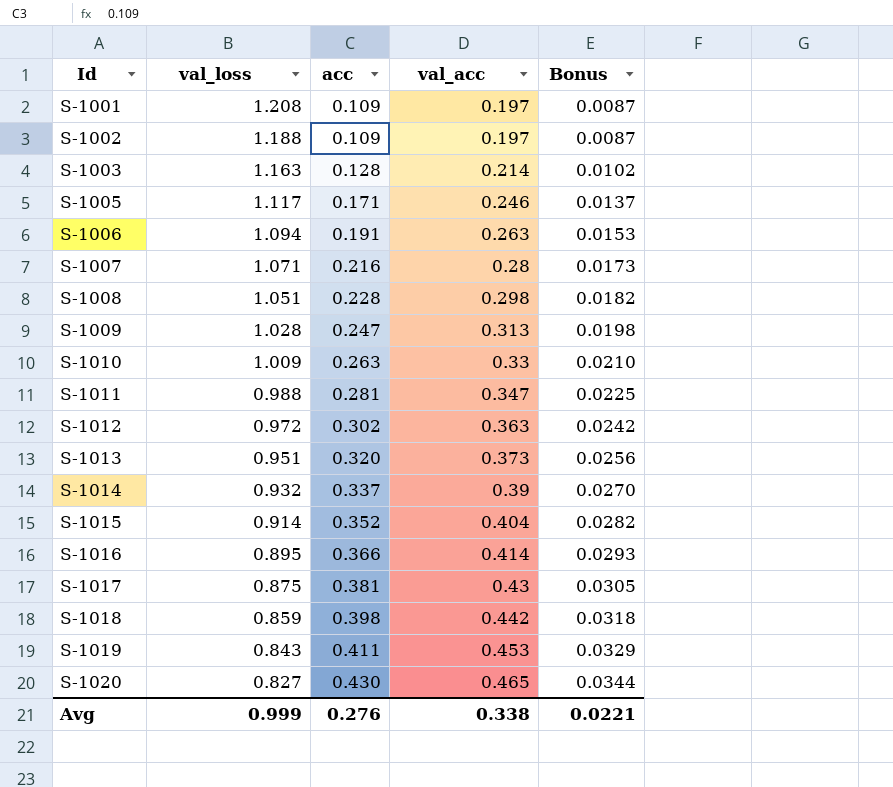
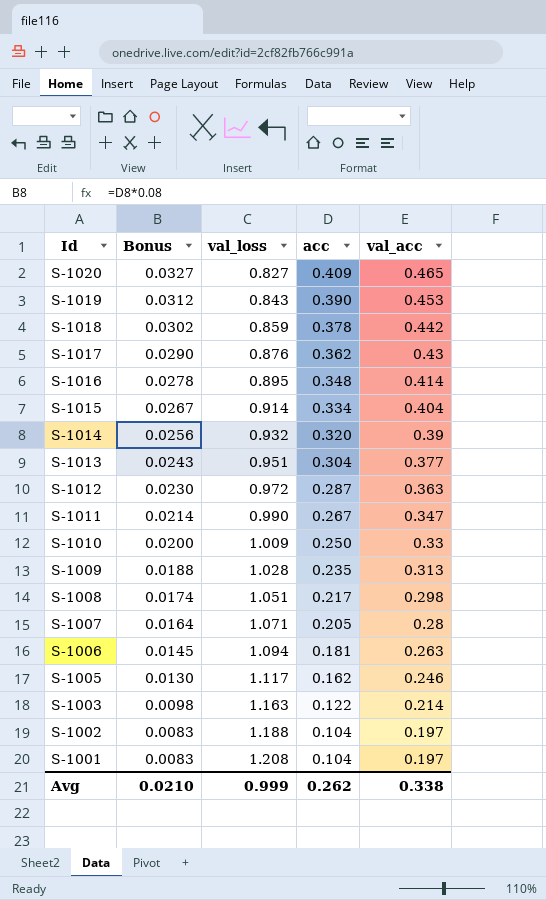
row order: Id ascending -> Id descending
column Bonus | position: 5 -> 2
S-1020 | Bonus: 0.0344 -> 0.0327
S-1020 | acc: 0.430 -> 0.409
S-1019 | Bonus: 0.0329 -> 0.0312
S-1019 | acc: 0.411 -> 0.390
S-1018 | Bonus: 0.0318 -> 0.0302
S-1018 | acc: 0.398 -> 0.378
S-1017 | Bonus: 0.0305 -> 0.0290
S-1017 | val_loss: 0.875 -> 0.876
S-1017 | acc: 0.381 -> 0.362
S-1016 | Bonus: 0.0293 -> 0.0278
S-1016 | acc: 0.366 -> 0.348
S-1015 | Bonus: 0.0282 -> 0.0267
S-1015 | acc: 0.352 -> 0.334
S-1014 | Bonus: 0.0270 -> 0.0256
S-1014 | acc: 0.337 -> 0.320
S-1013 | Bonus: 0.0256 -> 0.0243
S-1013 | acc: 0.320 -> 0.304
S-1013 | val_acc: 0.373 -> 0.377
S-1012 | Bonus: 0.0242 -> 0.0230
S-1012 | acc: 0.302 -> 0.287
S-1011 | Bonus: 0.0225 -> 0.0214
S-1011 | val_loss: 0.988 -> 0.990
S-1011 | acc: 0.281 -> 0.267
S-1010 | Bonus: 0.0210 -> 0.0200
S-1010 | acc: 0.263 -> 0.250
S-1009 | Bonus: 0.0198 -> 0.0188
S-1009 | acc: 0.247 -> 0.235
S-1008 | Bonus: 0.0182 -> 0.0174
S-1008 | acc: 0.228 -> 0.217
S-1007 | Bonus: 0.0173 -> 0.0164
S-1007 | acc: 0.216 -> 0.205
S-1006 | Bonus: 0.0153 -> 0.0145
S-1006 | acc: 0.191 -> 0.181
S-1005 | Bonus: 0.0137 -> 0.0130
S-1005 | acc: 0.171 -> 0.162
S-1003 | Bonus: 0.0102 -> 0.0098
S-1003 | acc: 0.128 -> 0.122
S-1002 | Bonus: 0.0087 -> 0.0083
S-1002 | acc: 0.109 -> 0.104
S-1001 | Bonus: 0.0087 -> 0.0083
S-1001 | acc: 0.109 -> 0.104
Avg | Bonus: 0.0221 -> 0.0210
Avg | acc: 0.276 -> 0.262

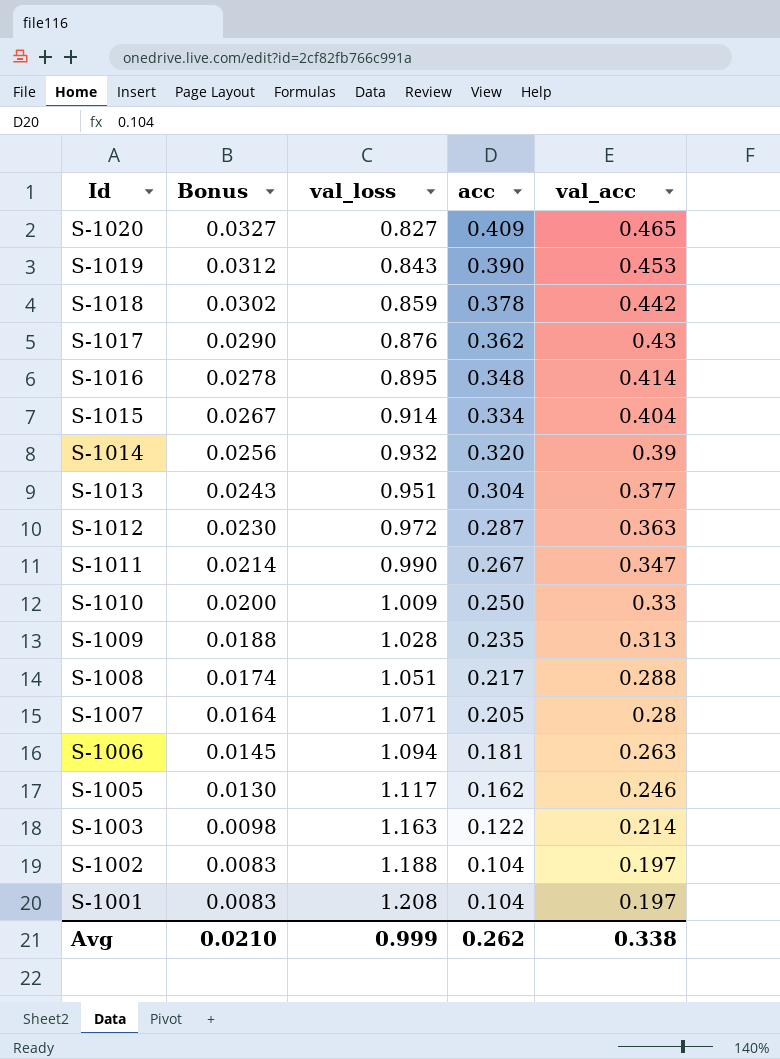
S-1008 | val_acc: 0.298 -> 0.288

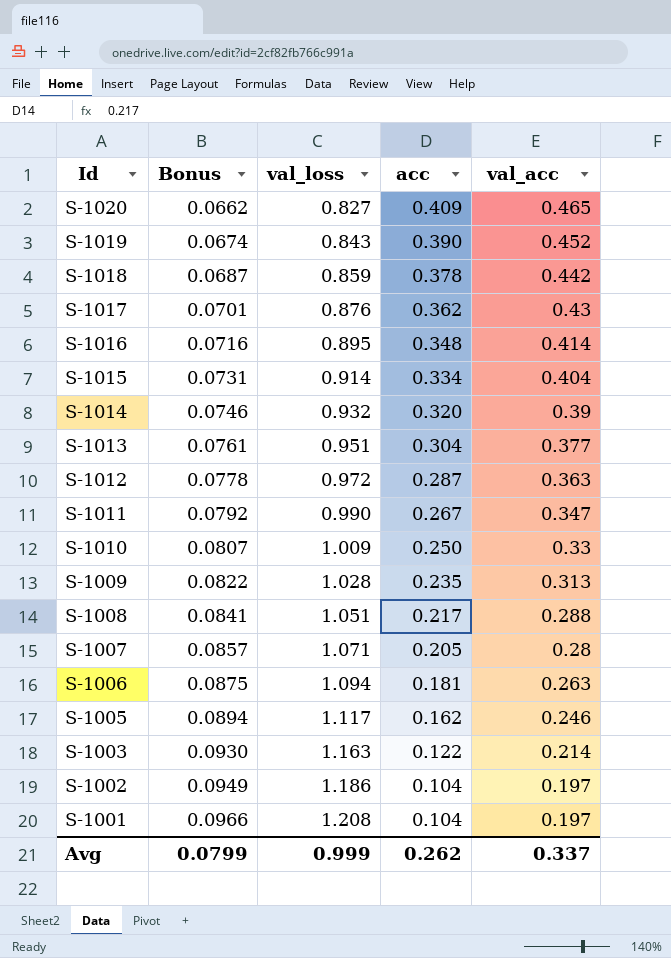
column Bonus | formula: [acc] * 0.08 -> [val_loss] * 0.08
S-1019 | val_acc: 0.453 -> 0.452
S-1002 | val_loss: 1.188 -> 1.186
Avg | Bonus: 0.0210 -> 0.0799
Avg | val_acc: 0.338 -> 0.337

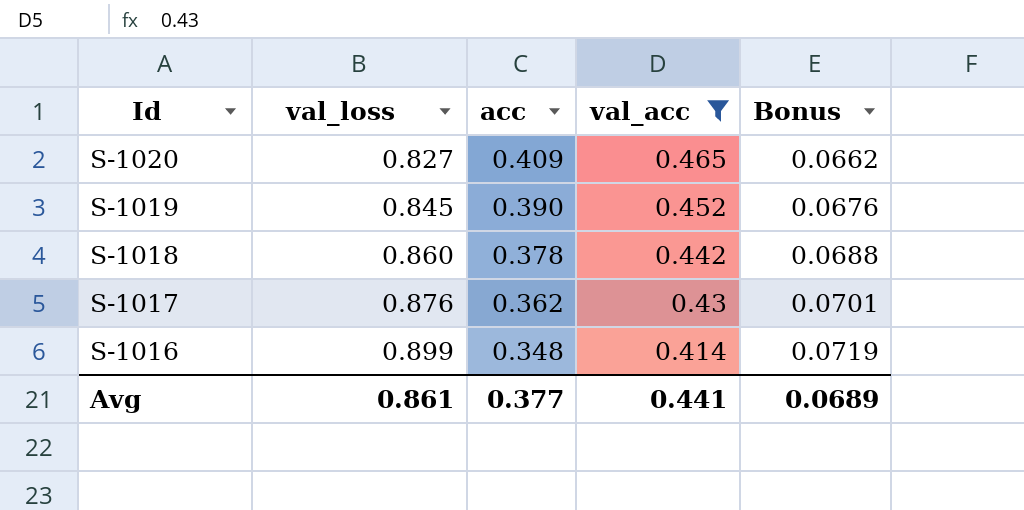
filter: none -> val_acc >= 0.414
column Bonus | position: 2 -> 5
S-1019 | val_loss: 0.843 -> 0.845
S-1019 | Bonus: 0.0674 -> 0.0676
S-1018 | val_loss: 0.859 -> 0.860
S-1018 | Bonus: 0.0687 -> 0.0688
S-1016 | val_loss: 0.895 -> 0.899
S-1016 | Bonus: 0.0716 -> 0.0719
Avg | val_loss: 0.999 -> 0.861
Avg | acc: 0.262 -> 0.377
Avg | val_acc: 0.337 -> 0.441
Avg | Bonus: 0.0799 -> 0.0689

